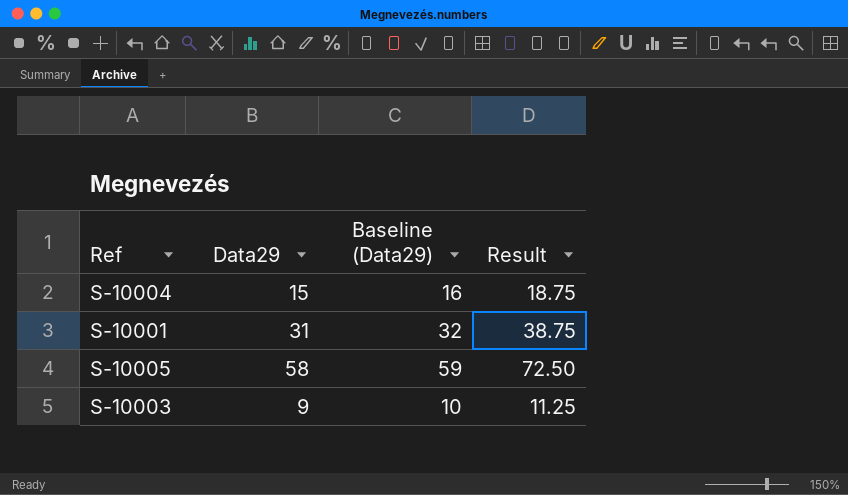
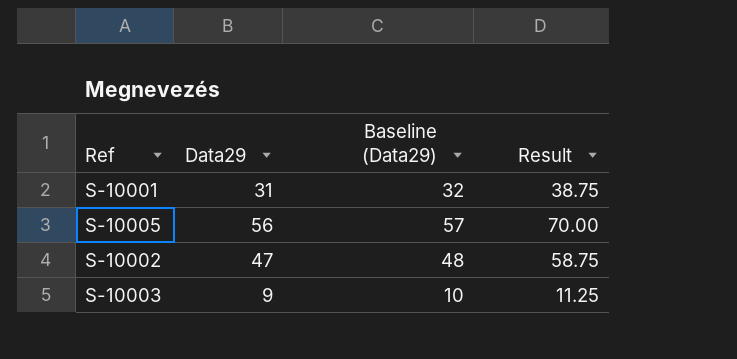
row S-10004: 15 | 16 | 18.75 -> none
S-10005 | Data29: 58 -> 56
S-10005 | Baseline (Data29): 59 -> 57
S-10005 | Result: 72.50 -> 70.00
row S-10002: none -> 47 | 48 | 58.75

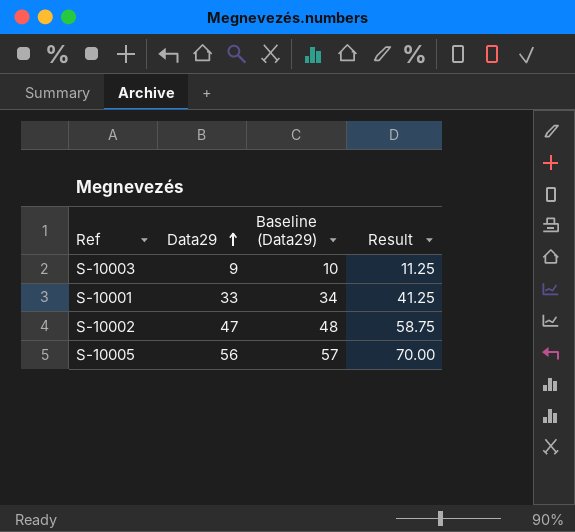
row order: none -> Data29 ascending
S-10001 | Data29: 31 -> 33
S-10001 | Baseline (Data29): 32 -> 34
S-10001 | Result: 38.75 -> 41.25

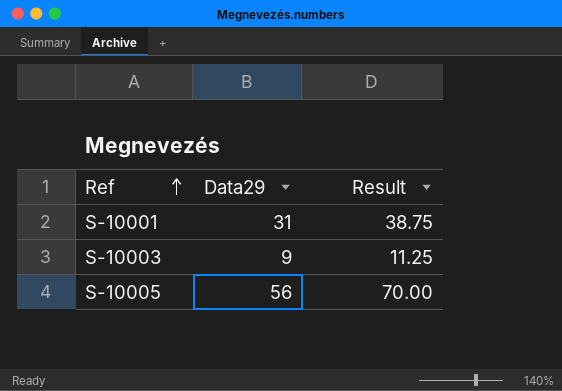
row order: Data29 ascending -> Ref ascending
column Baseline (Data29) | formula: [Data29] + 1 -> none
row S-10002: 47 | 48 | 58.75 -> none
S-10001 | Data29: 33 -> 31
S-10001 | Result: 41.25 -> 38.75

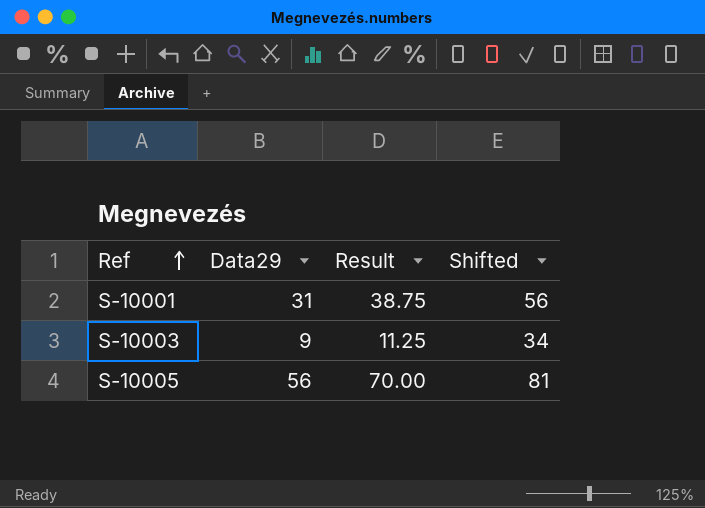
column Shifted | formula: none -> [Data29] + 25

